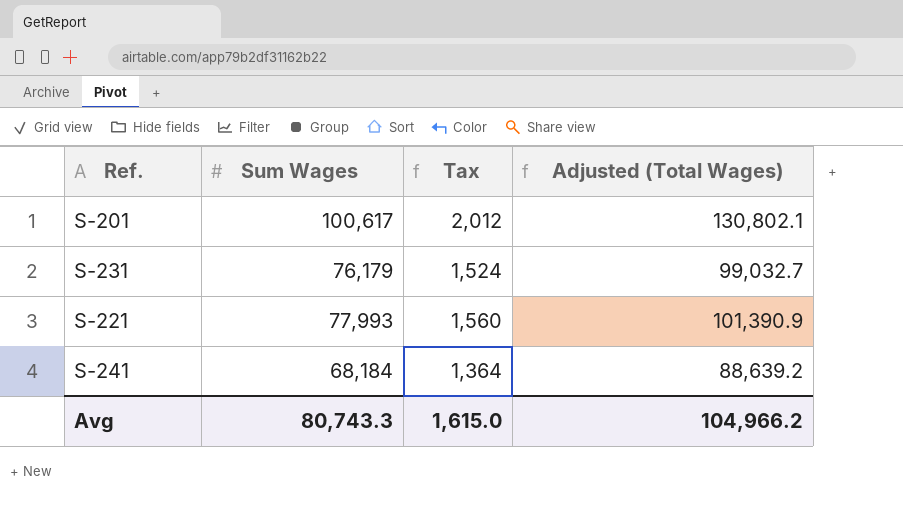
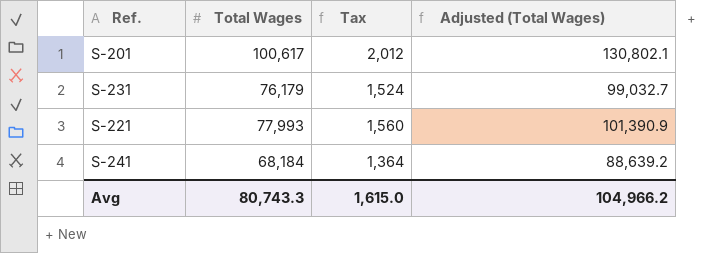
column name: Sum Wages -> Total Wages

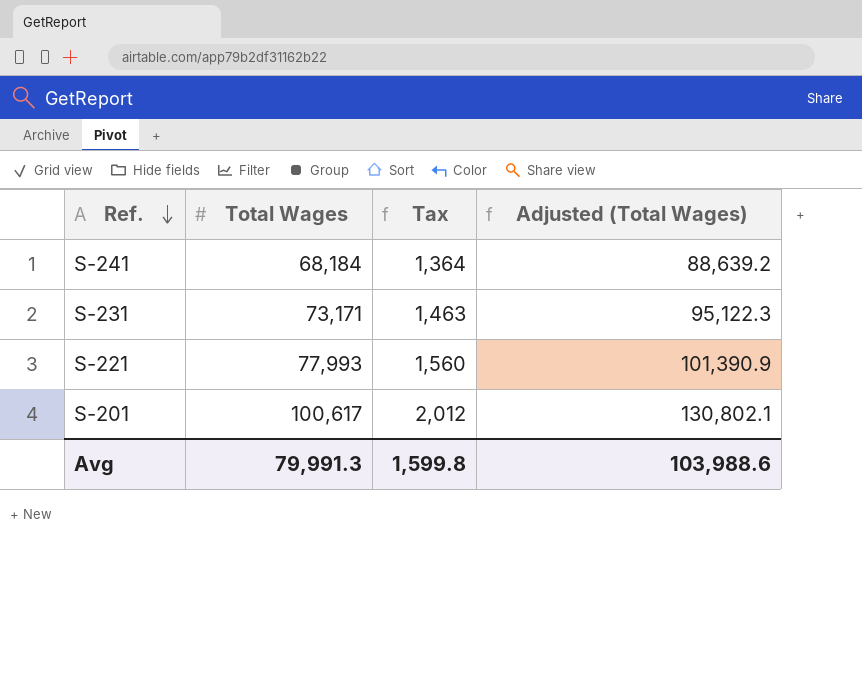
row order: none -> Ref. descending
S-231 | Total Wages: 76,179 -> 73,171
S-231 | Tax: 1,524 -> 1,463
S-231 | Adjusted (Total Wages): 99,032.7 -> 95,122.3
Avg | Total Wages: 80,743.3 -> 79,991.3
Avg | Tax: 1,615.0 -> 1,599.8
Avg | Adjusted (Total Wages): 104,966.2 -> 103,988.6

